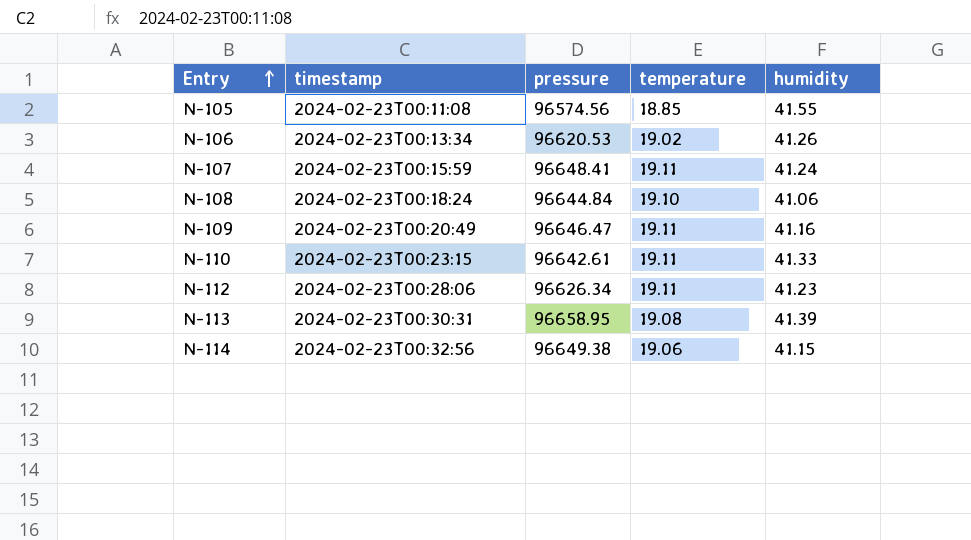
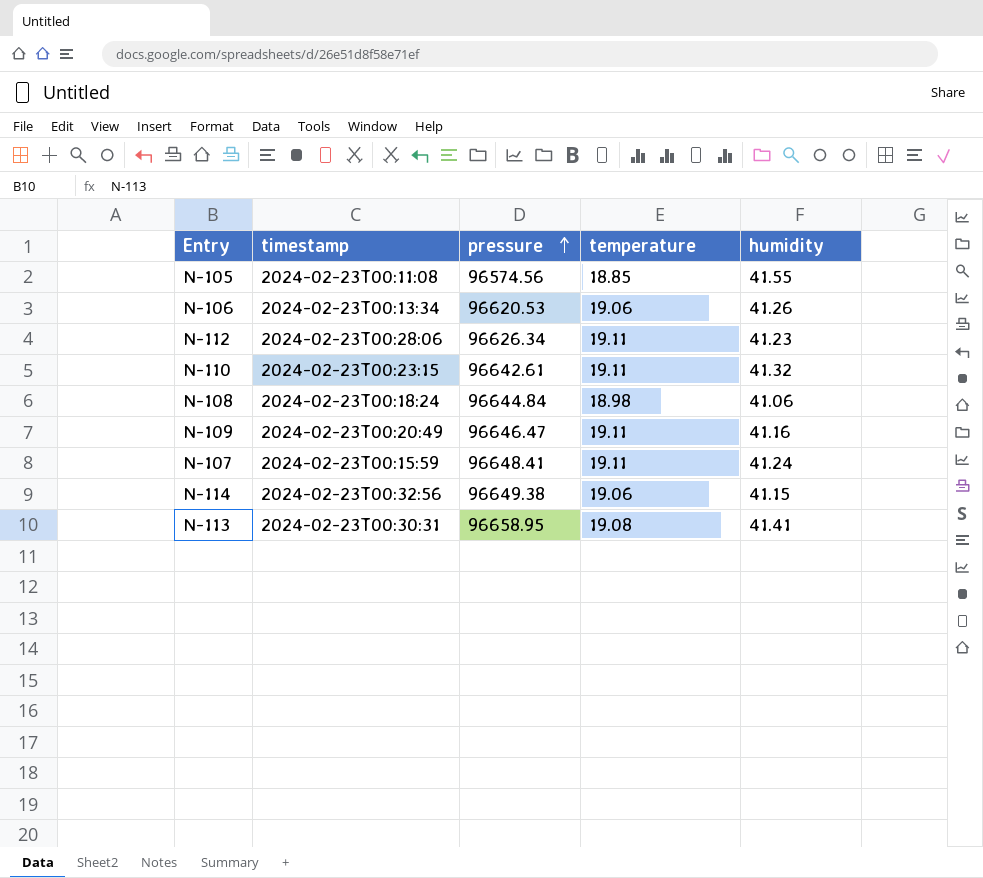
row order: Entry ascending -> pressure ascending
N-106 | temperature: 19.02 -> 19.06
N-110 | humidity: 41.33 -> 41.32
N-108 | temperature: 19.10 -> 18.98
N-113 | humidity: 41.39 -> 41.41

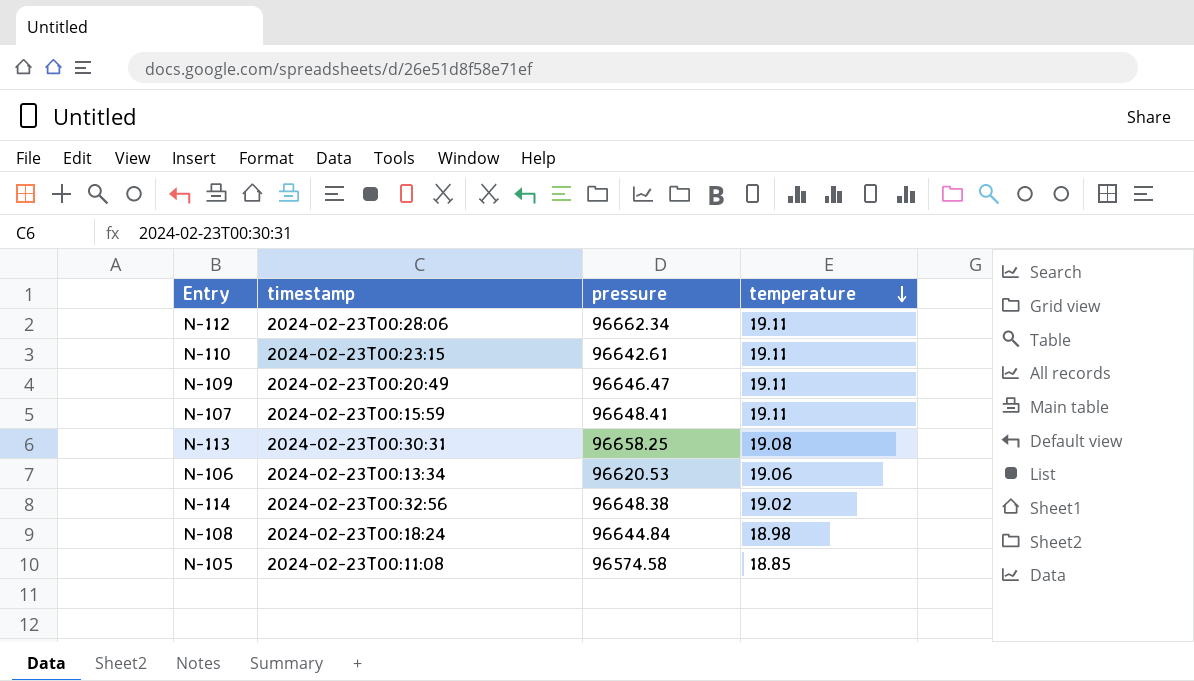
row order: pressure ascending -> temperature descending
column humidity | position: 5 -> none
N-112 | pressure: 96626.34 -> 96662.34
N-113 | pressure: 96658.95 -> 96658.25
N-114 | pressure: 96649.38 -> 96648.38
N-114 | temperature: 19.06 -> 19.02
N-105 | pressure: 96574.56 -> 96574.58

